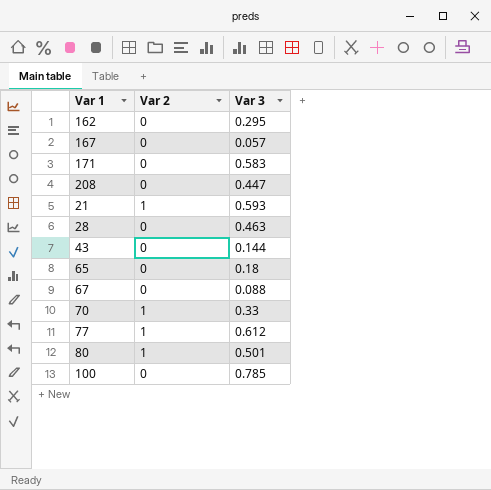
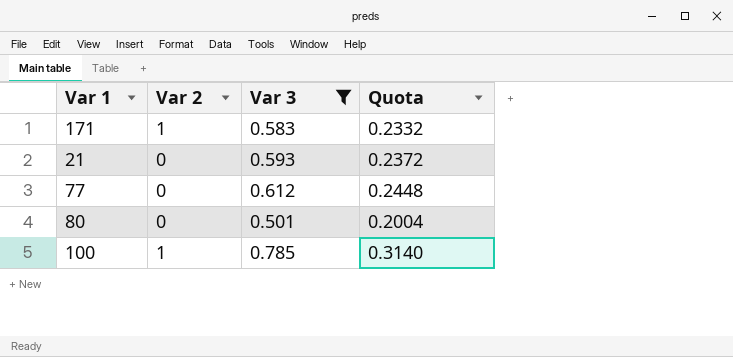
filter: none -> Var 3 >= 0.501
column Quota | formula: none -> [Var 3] * 0.4
171 | Var 2: 0 -> 1
21 | Var 2: 1 -> 0
77 | Var 2: 1 -> 0
80 | Var 2: 1 -> 0
100 | Var 2: 0 -> 1

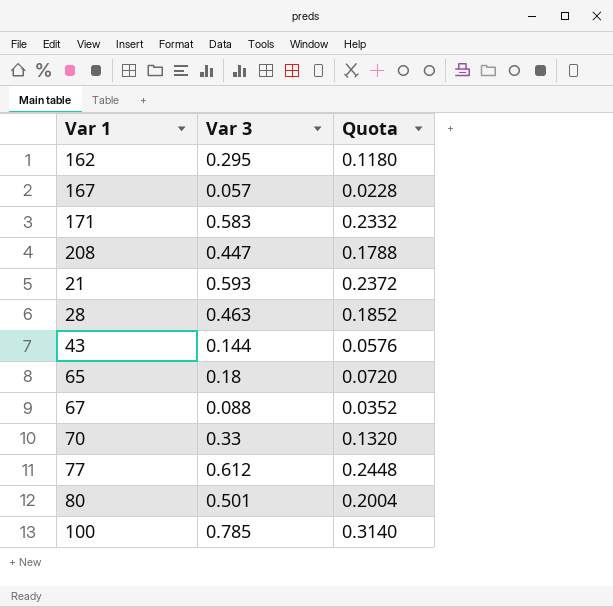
filter: Var 3 >= 0.501 -> none
column Var 2 | position: 2 -> none

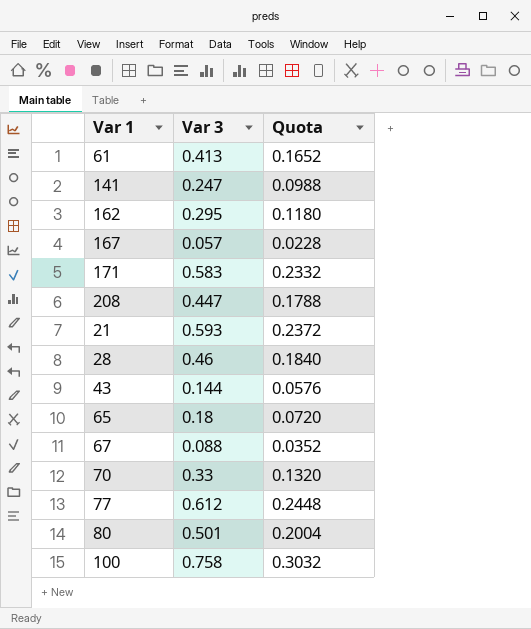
row 61: none -> 0.413 | 0.1652
row 141: none -> 0.247 | 0.0988
28 | Var 3: 0.463 -> 0.46
28 | Quota: 0.1852 -> 0.1840
100 | Var 3: 0.785 -> 0.758
100 | Quota: 0.3140 -> 0.3032

